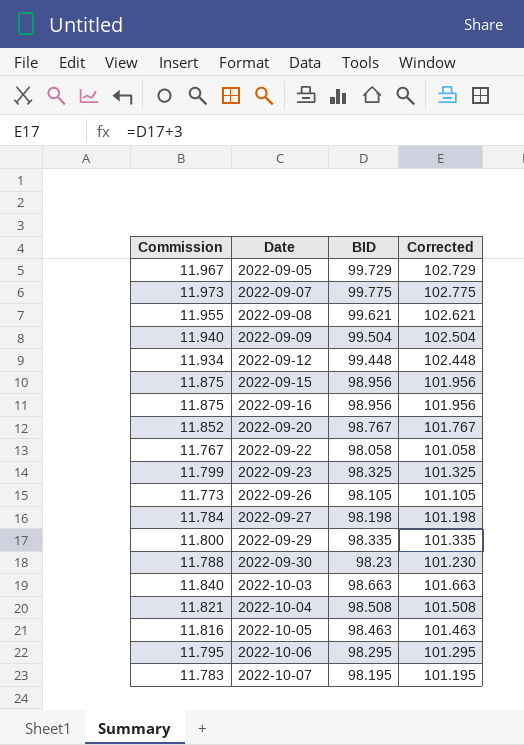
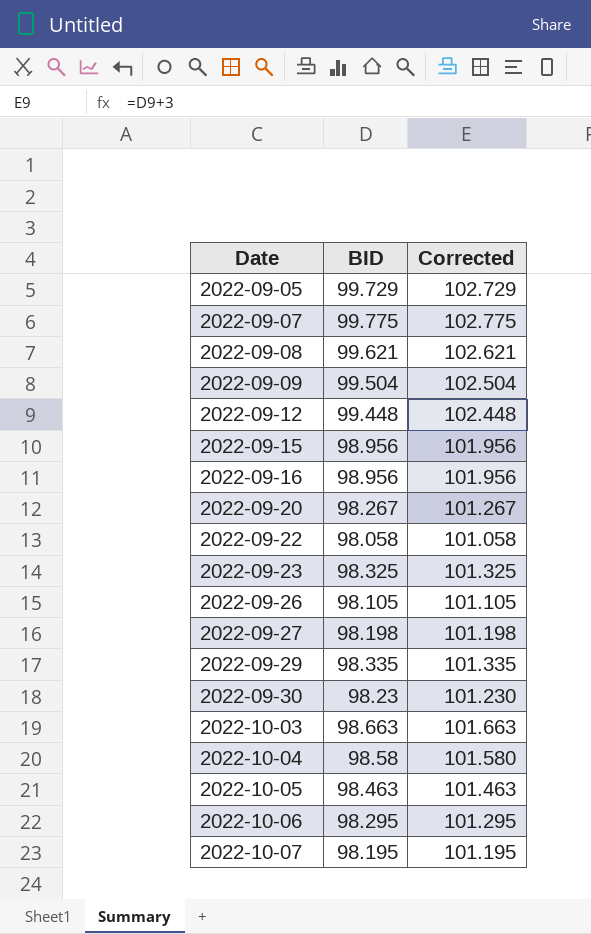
column Commission | formula: [BID] * 0.12 -> none
2022-09-20 | BID: 98.767 -> 98.267
2022-09-20 | Corrected: 101.767 -> 101.267
2022-10-04 | BID: 98.508 -> 98.58
2022-10-04 | Corrected: 101.508 -> 101.580

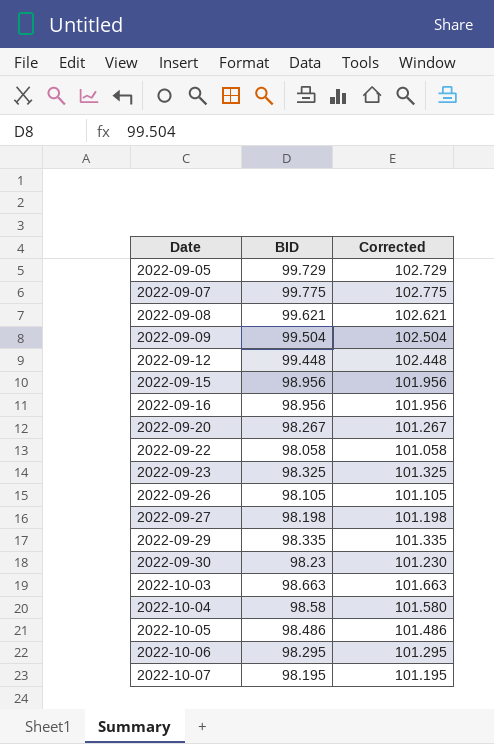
2022-10-05 | BID: 98.463 -> 98.486
2022-10-05 | Corrected: 101.463 -> 101.486

